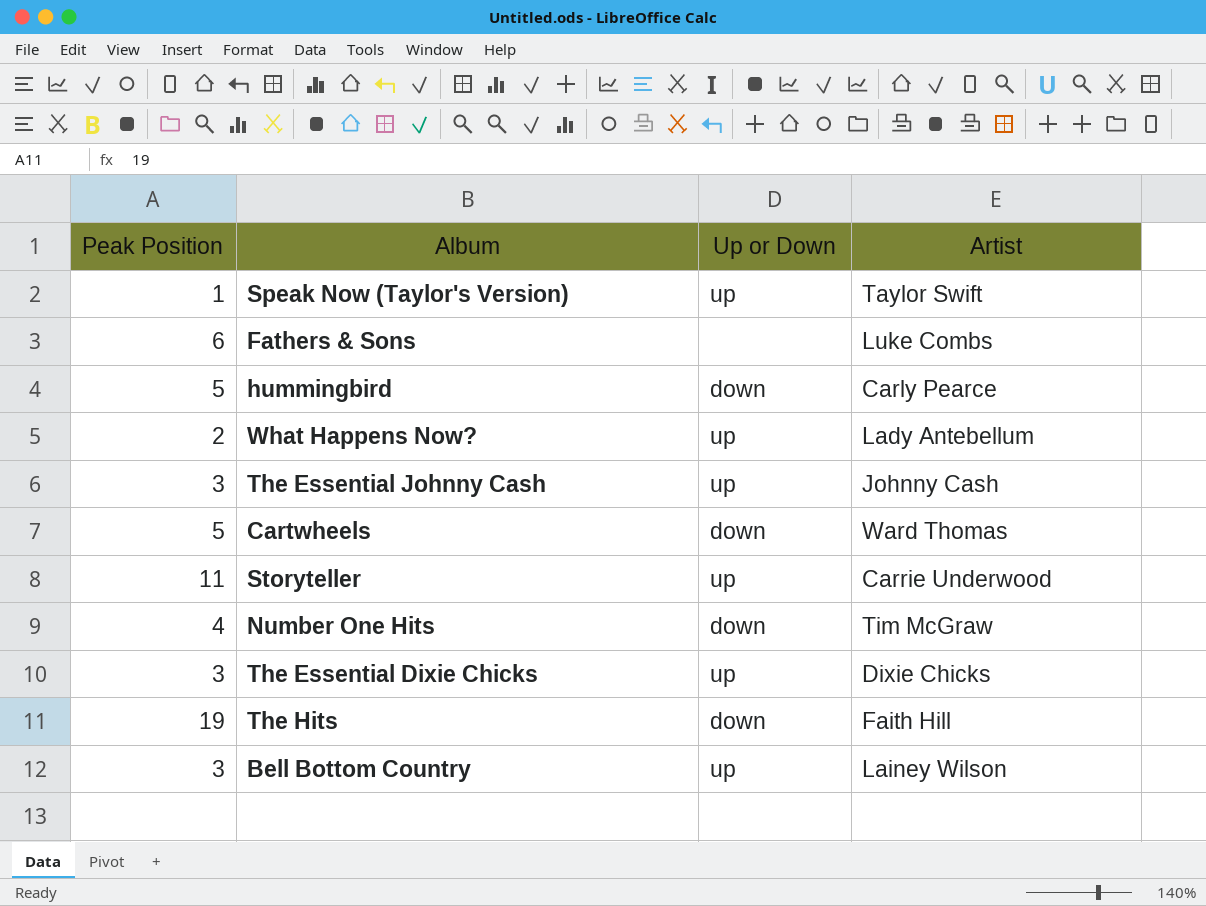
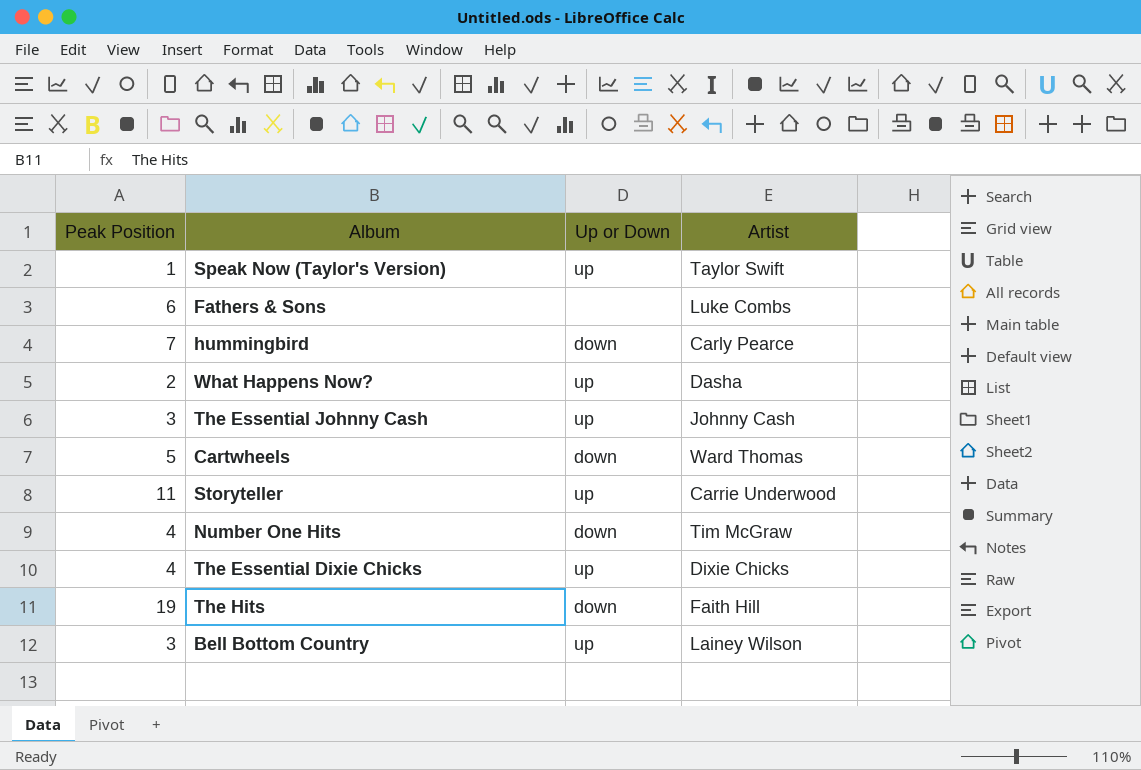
hummingbird | Peak Position: 5 -> 7
What Happens Now? | Artist: Lady Antebellum -> Dasha
The Essential Dixie Chicks | Peak Position: 3 -> 4

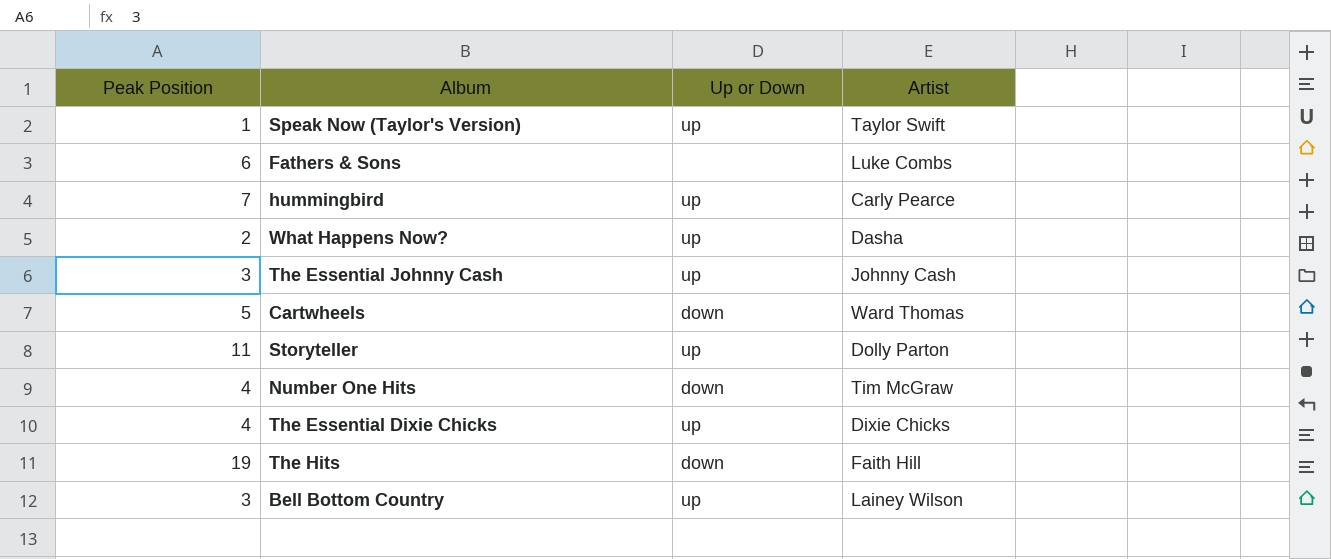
hummingbird | Up or Down: down -> up
Storyteller | Artist: Carrie Underwood -> Dolly Parton

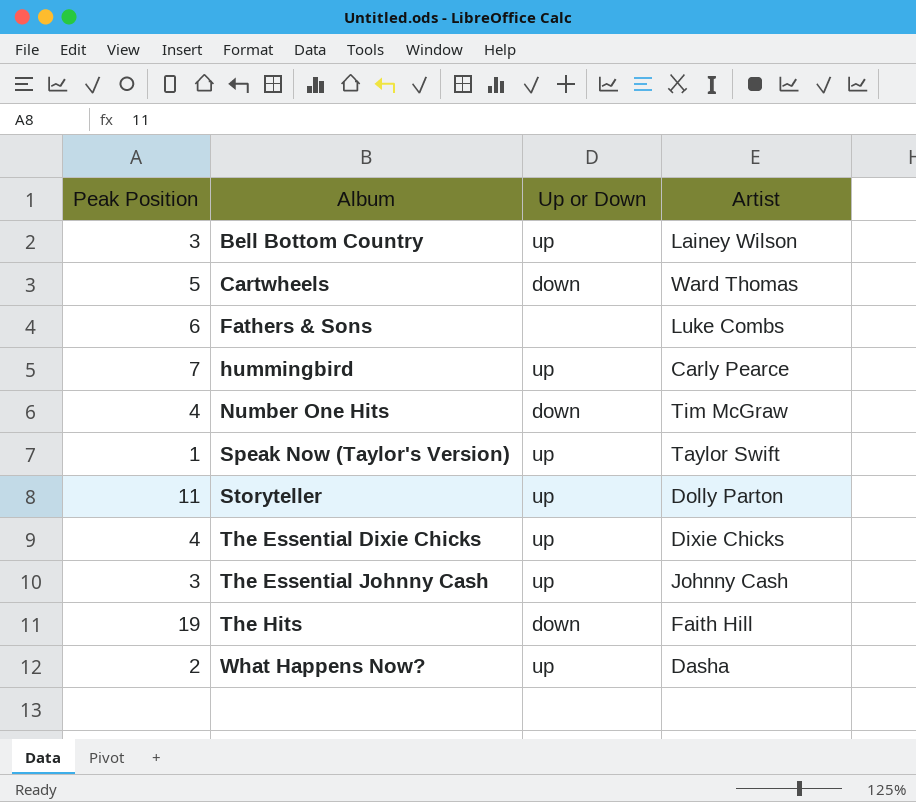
row order: none -> Album ascending

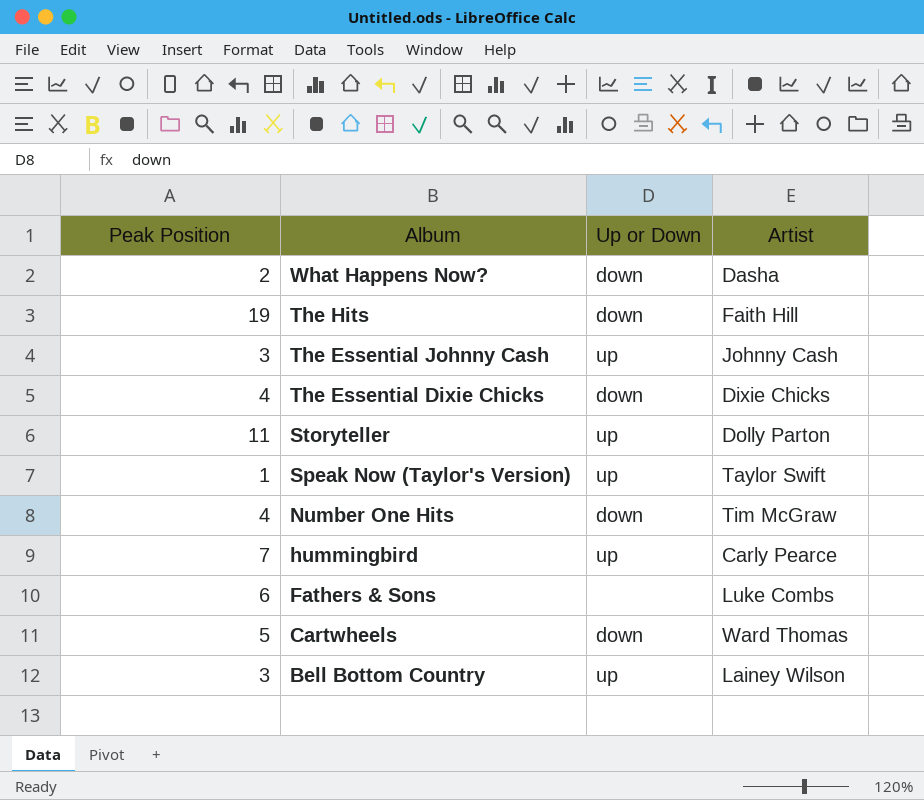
row order: Album ascending -> Album descending
What Happens Now? | Up or Down: up -> down
The Essential Dixie Chicks | Up or Down: up -> down

